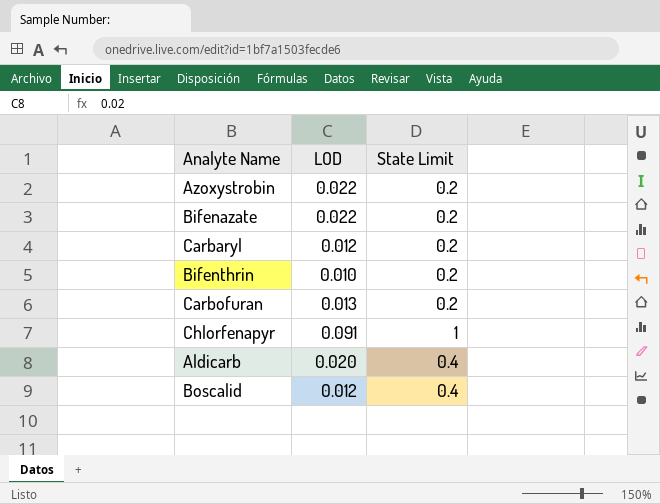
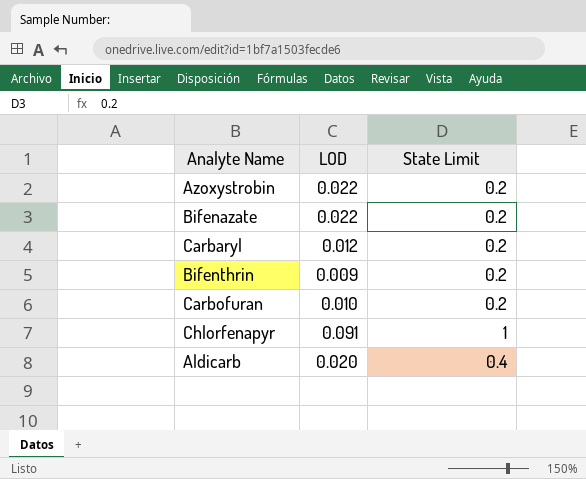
row Boscalid: 0.012 | 0.4 -> none
Bifenthrin | LOD: 0.010 -> 0.009
Carbofuran | LOD: 0.013 -> 0.010

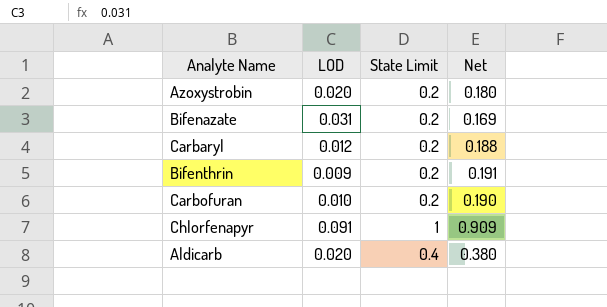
column Net | formula: none -> [State Limit] - [LOD]
Azoxystrobin | LOD: 0.022 -> 0.020
Bifenazate | LOD: 0.022 -> 0.031

